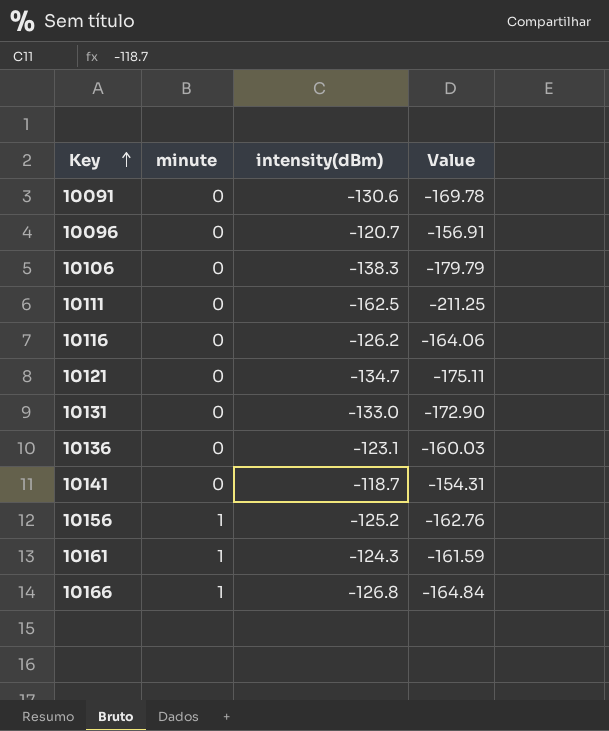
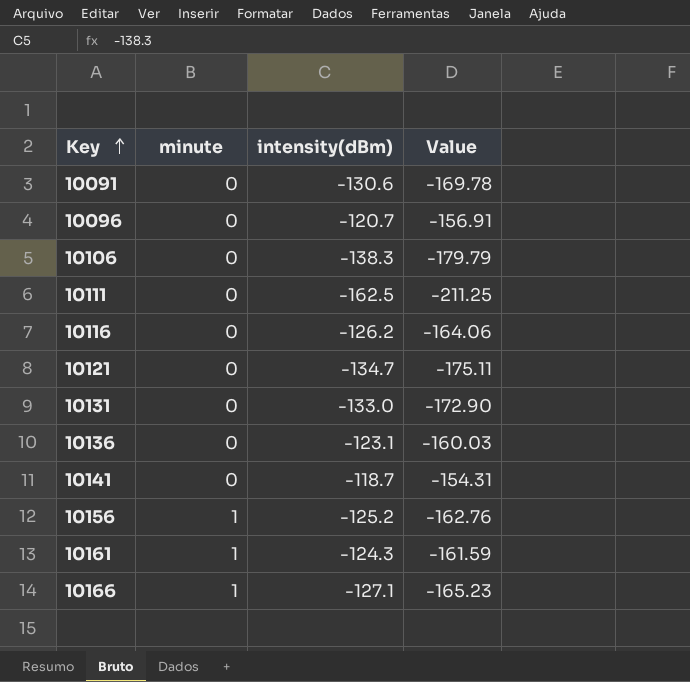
10166 | intensity(dBm): -126.8 -> -127.1
10166 | Value: -164.84 -> -165.23

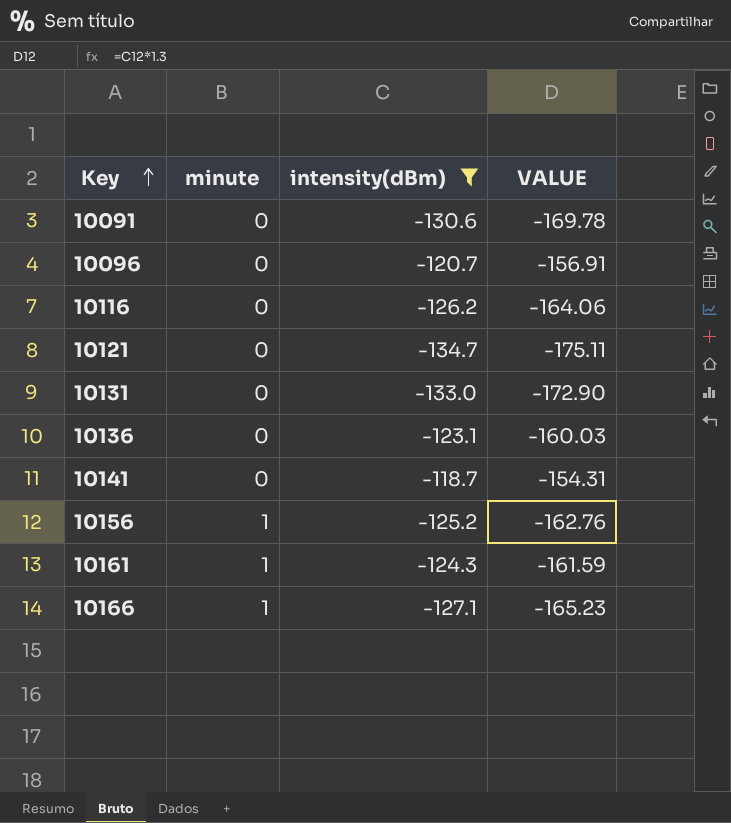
filter: none -> intensity(dBm) >= -134.7
column name: Value -> VALUE

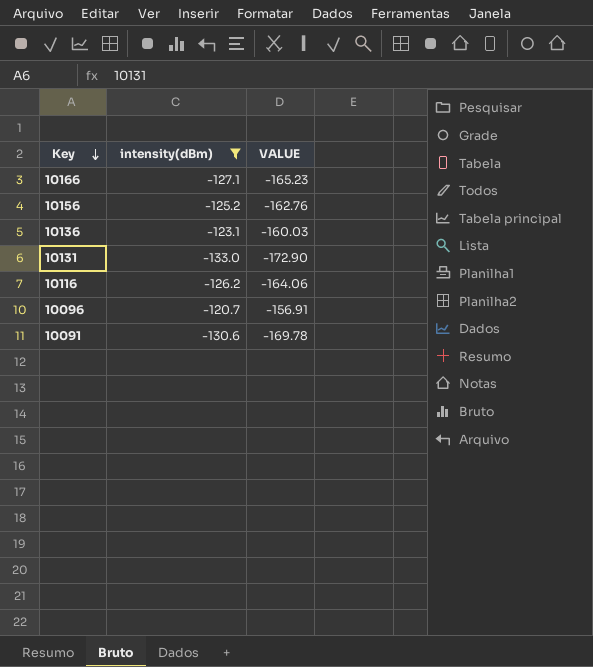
row order: Key ascending -> Key descending
column minute | position: 2 -> none
row 10121: 0 | -134.7 | -175.11 -> none
row 10141: 0 | -118.7 | -154.31 -> none
row 10161: 1 | -124.3 | -161.59 -> none

